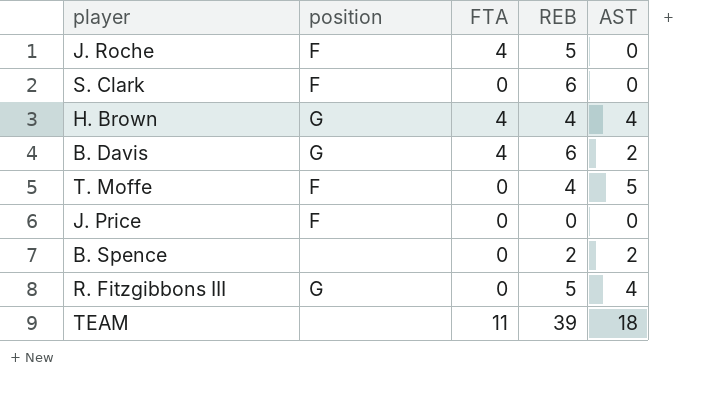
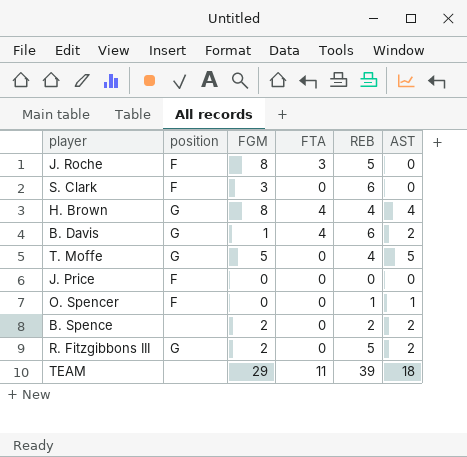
column FGM | position: none -> 3
J. Roche | FTA: 4 -> 3
T. Moffe | position: F -> G
row O. Spencer: none -> F | 0 | 0 | 1 | 1
R. Fitzgibbons III | AST: 4 -> 2

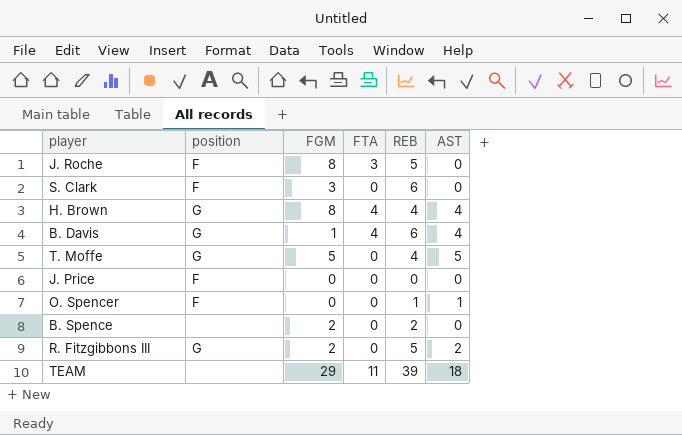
B. Davis | AST: 2 -> 4
B. Spence | AST: 2 -> 0

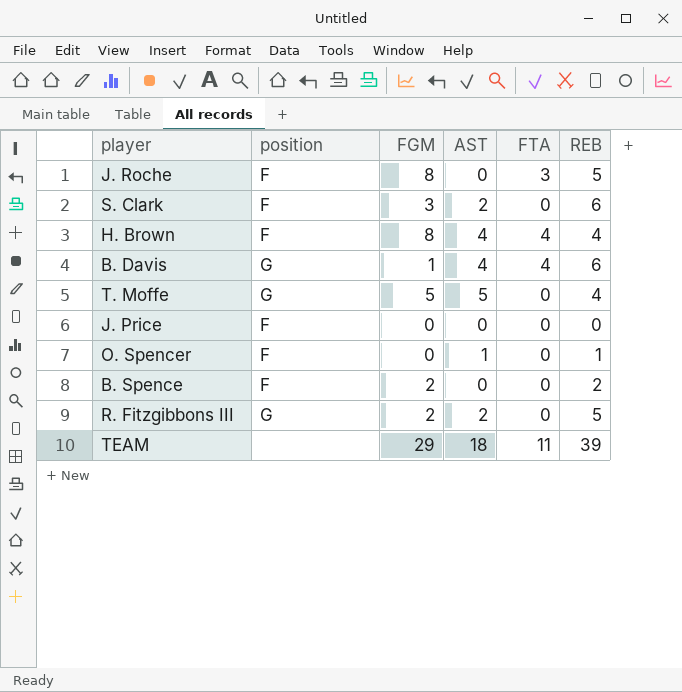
column AST | position: 6 -> 4
S. Clark | AST: 0 -> 2
H. Brown | position: G -> F
B. Spence | position: none -> F

